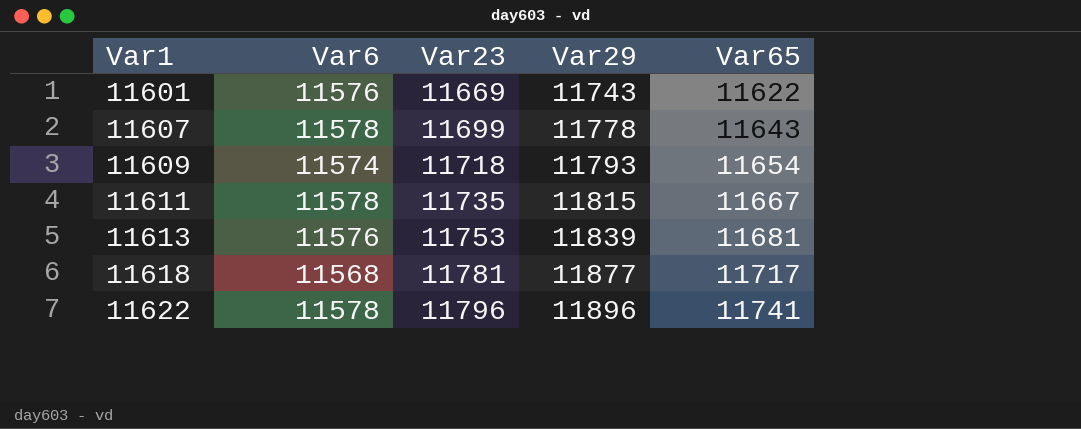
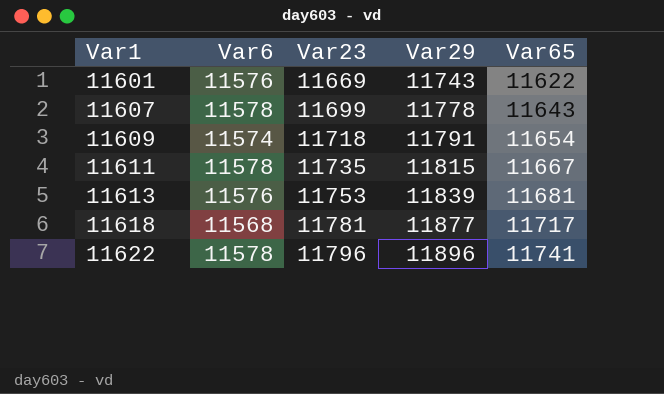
11609 | Var29: 11793 -> 11791

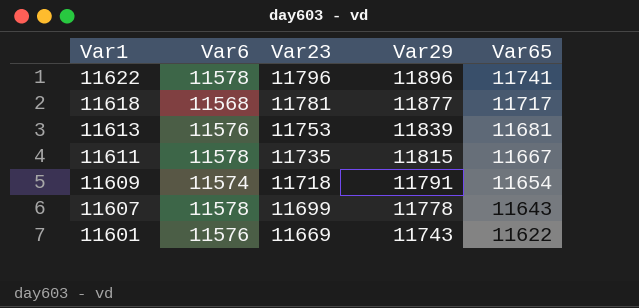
row order: Var1 ascending -> Var1 descending

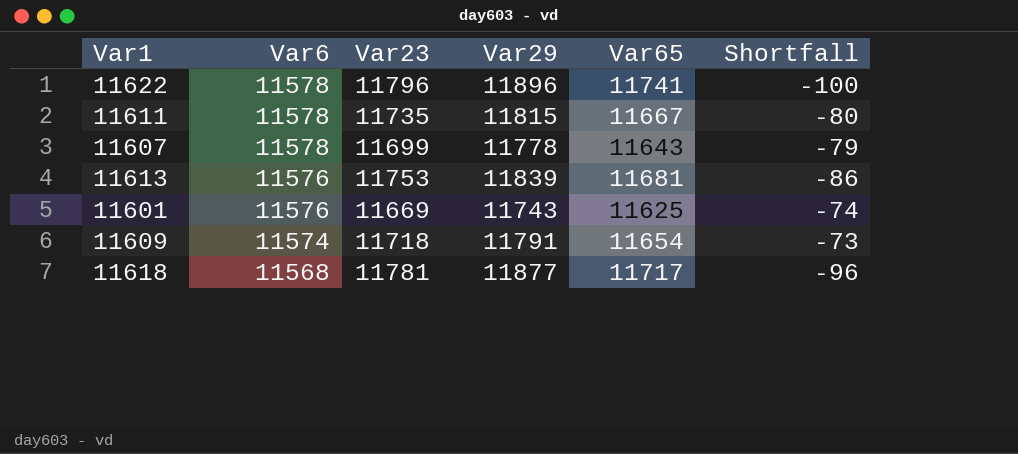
row order: Var1 descending -> Var6 descending
column Shortfall | formula: none -> [Var23] - [Var29]
11601 | Var65: 11622 -> 11625

